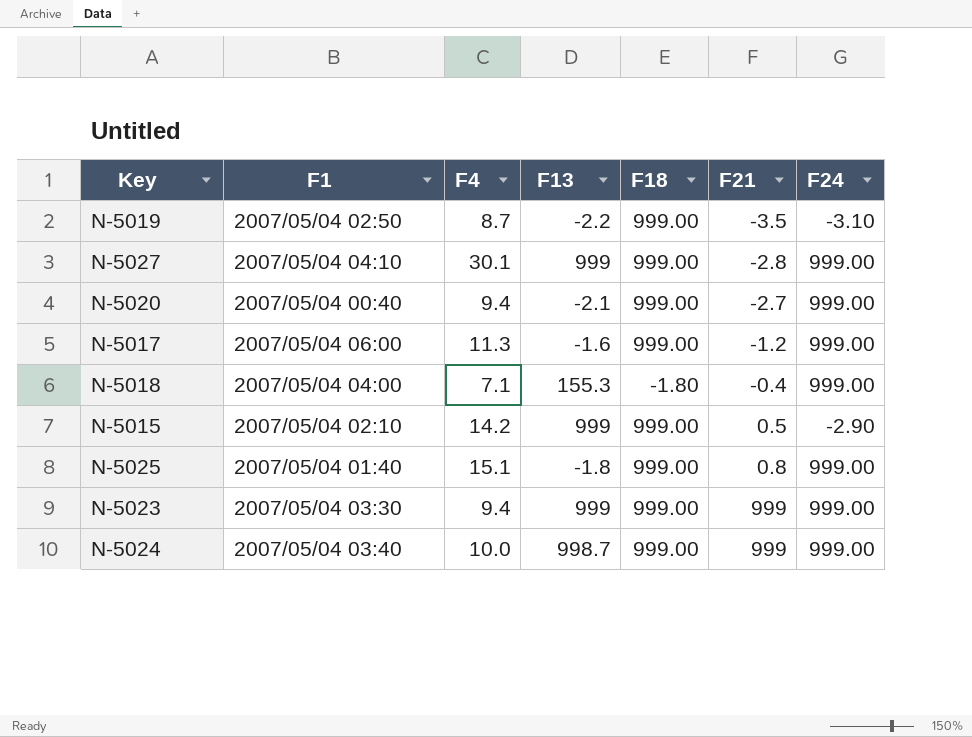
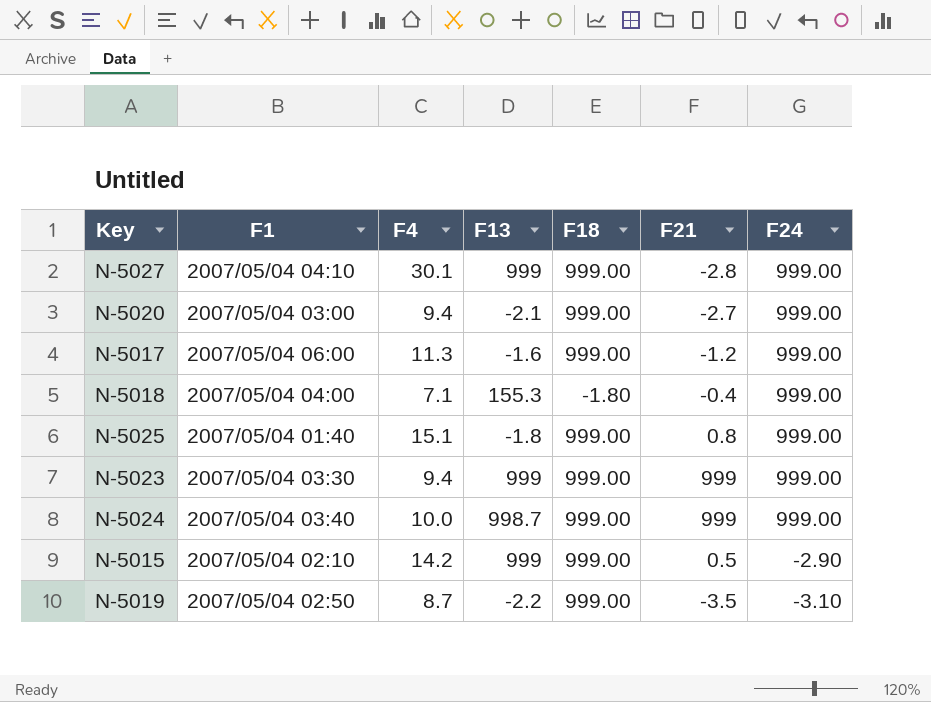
row order: F21 ascending -> F24 descending
N-5020 | F1: 2007/05/04 00:40 -> 2007/05/04 03:00

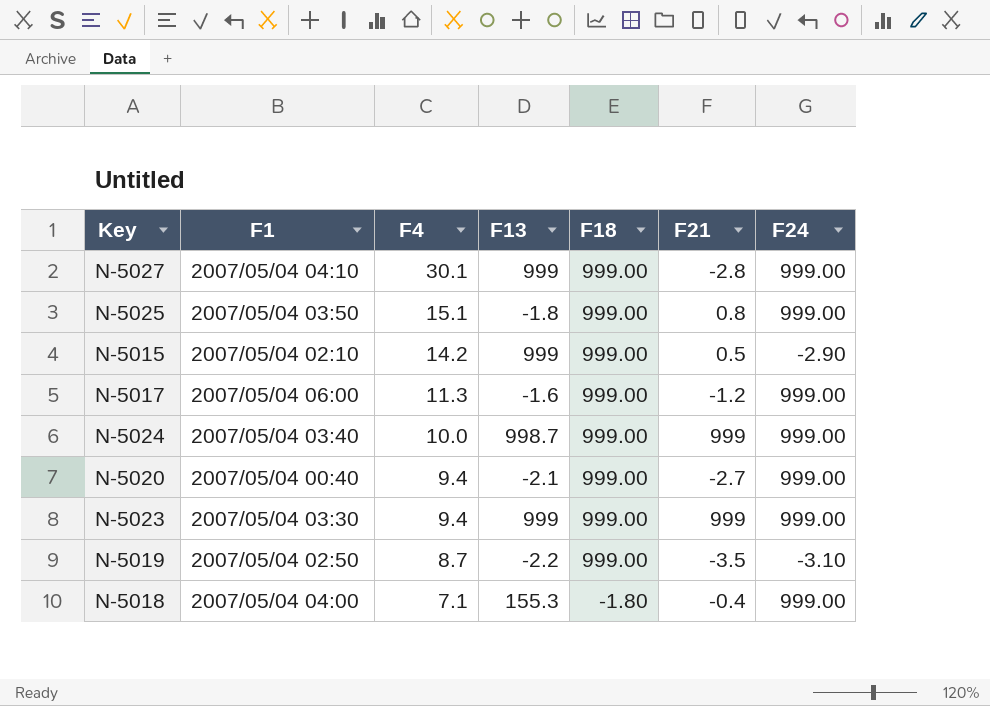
row order: F24 descending -> F4 descending
N-5025 | F1: 2007/05/04 01:40 -> 2007/05/04 03:50
N-5020 | F1: 2007/05/04 03:00 -> 2007/05/04 00:40

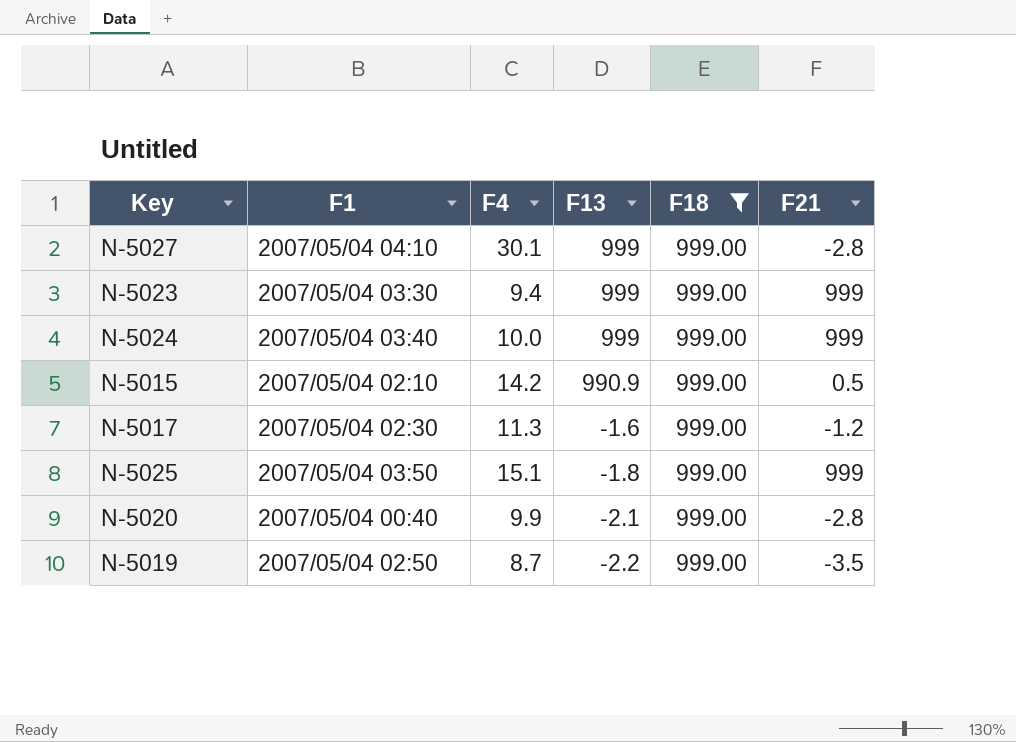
filter: none -> F18 = 999.00
row order: F4 descending -> F13 descending
column F24 | position: 7 -> none
N-5024 | F13: 998.7 -> 999
N-5015 | F13: 999 -> 990.9
N-5017 | F1: 2007/05/04 06:00 -> 2007/05/04 02:30
N-5025 | F21: 0.8 -> 999
N-5020 | F4: 9.4 -> 9.9
N-5020 | F21: -2.7 -> -2.8

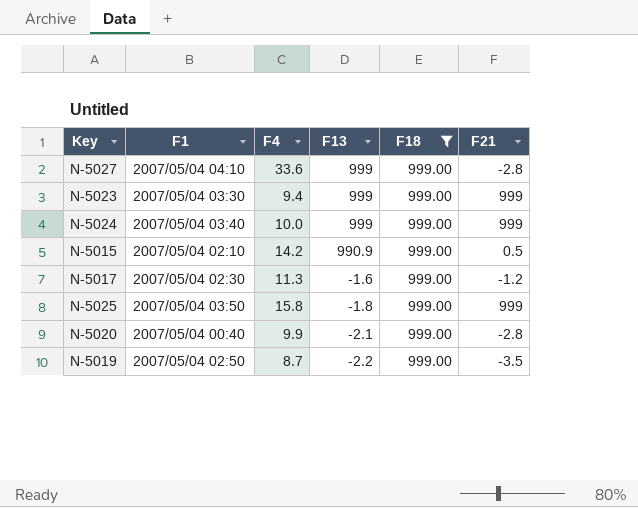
N-5027 | F4: 30.1 -> 33.6
N-5025 | F4: 15.1 -> 15.8

